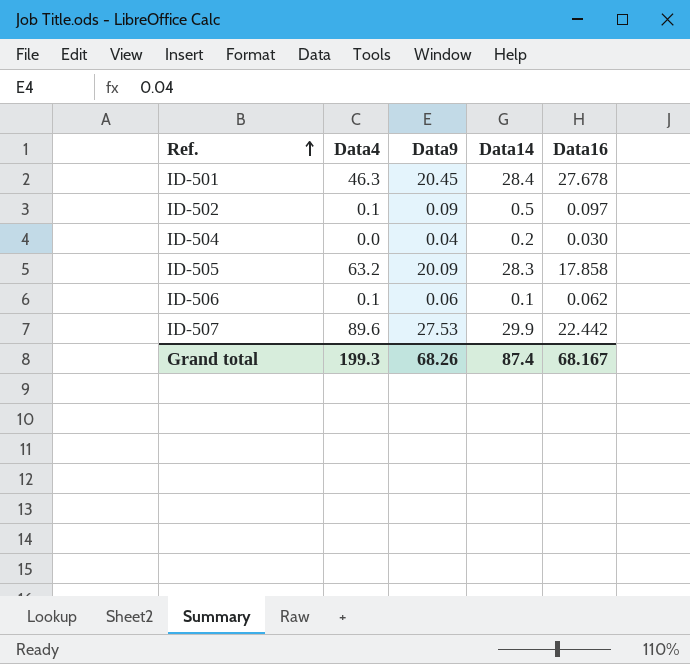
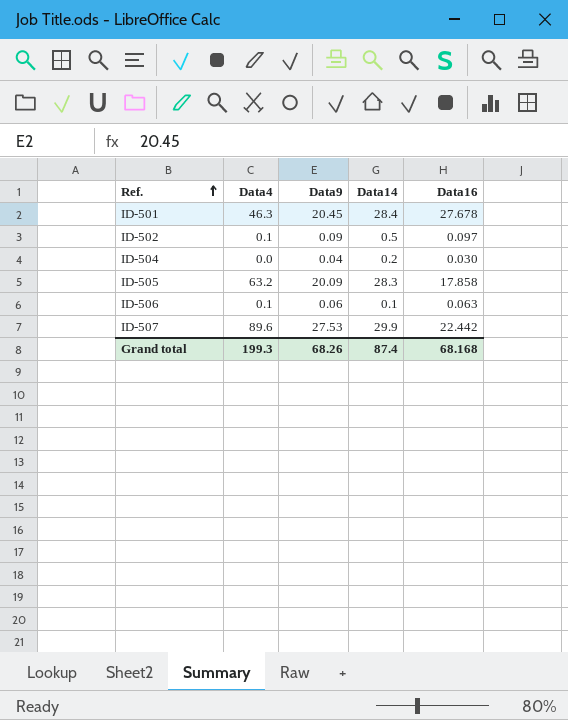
ID-506 | Data16: 0.062 -> 0.063
Grand total | Data16: 68.167 -> 68.168

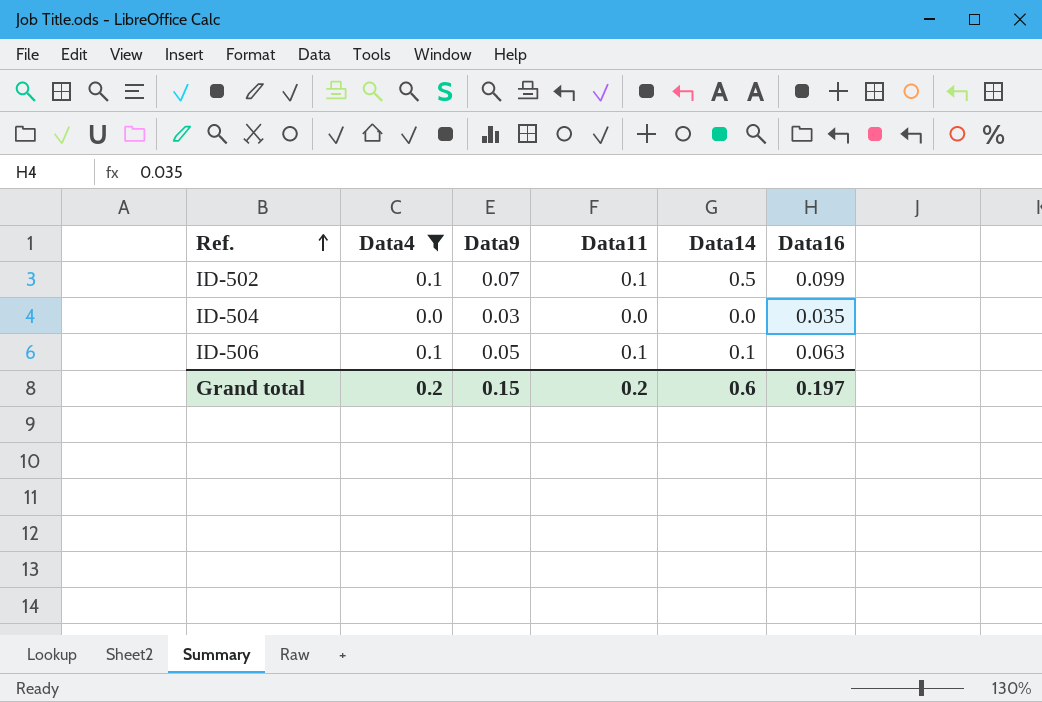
filter: none -> Data4 <= 0.1
column Data11 | position: none -> 4
ID-502 | Data9: 0.09 -> 0.07
ID-502 | Data16: 0.097 -> 0.099
ID-504 | Data9: 0.04 -> 0.03
ID-504 | Data14: 0.2 -> 0.0
ID-504 | Data16: 0.030 -> 0.035
ID-506 | Data9: 0.06 -> 0.05
Grand total | Data4: 199.3 -> 0.2
Grand total | Data9: 68.26 -> 0.15
Grand total | Data14: 87.4 -> 0.6
Grand total | Data16: 68.168 -> 0.197

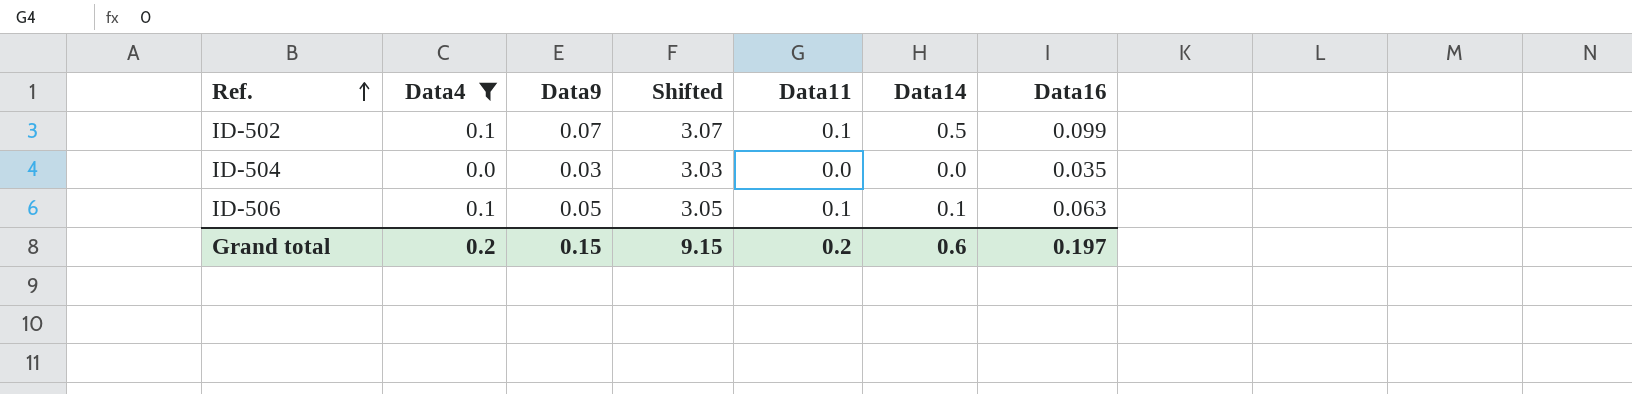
column Shifted | formula: none -> [Data9] + 3

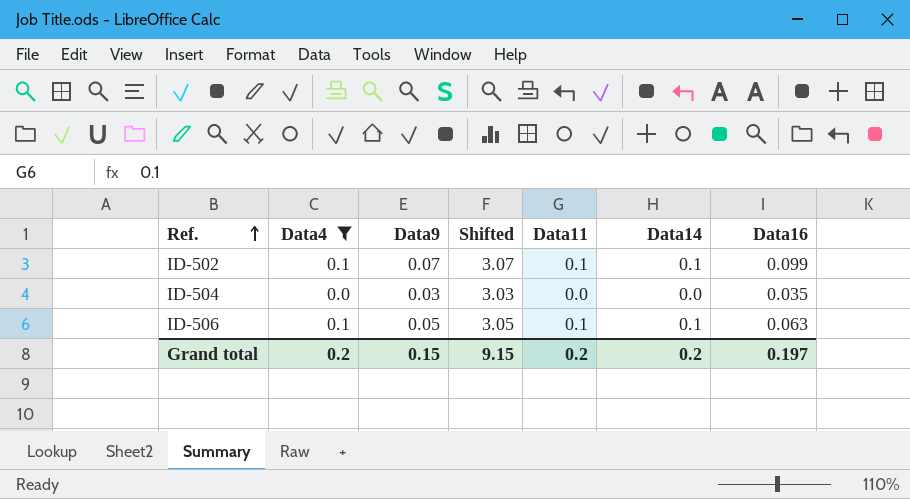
ID-502 | Data14: 0.5 -> 0.1
Grand total | Data14: 0.6 -> 0.2

